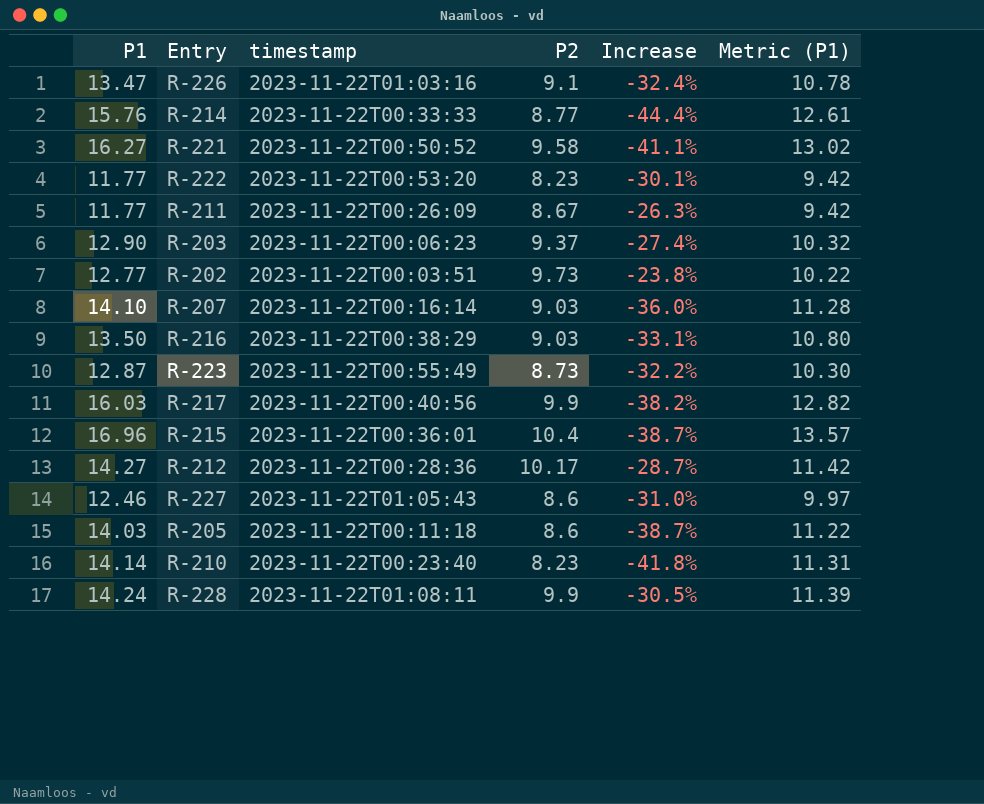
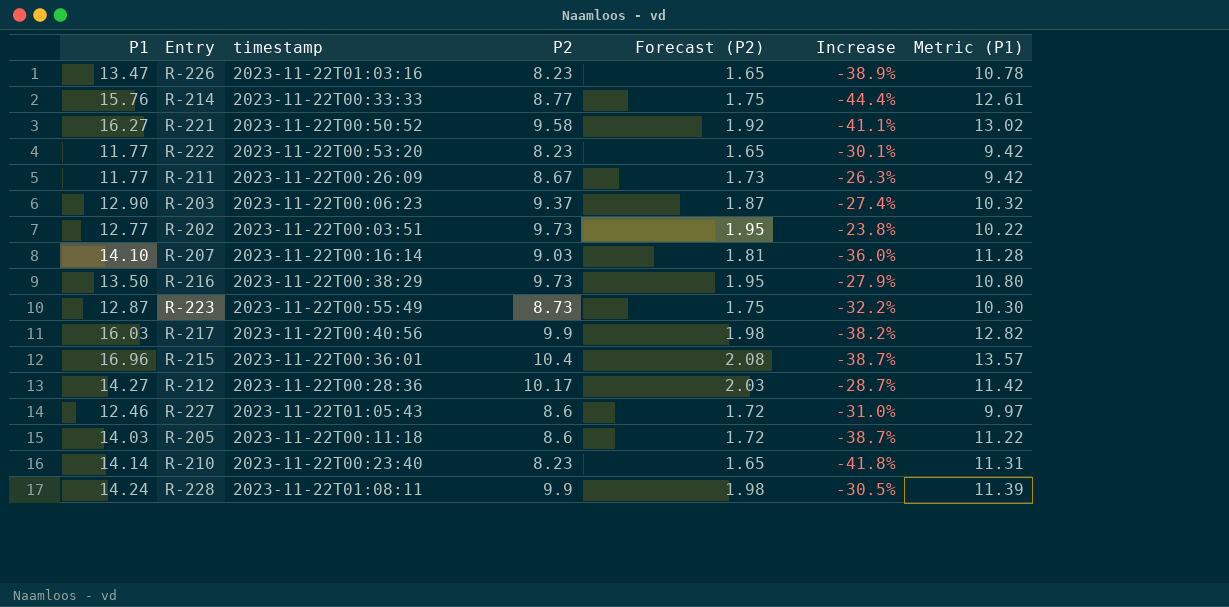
column Forecast (P2) | formula: none -> [P2] * 0.2
R-226 | P2: 9.1 -> 8.23
R-226 | Increase: -32.4% -> -38.9%
R-216 | P2: 9.03 -> 9.73
R-216 | Increase: -33.1% -> -27.9%

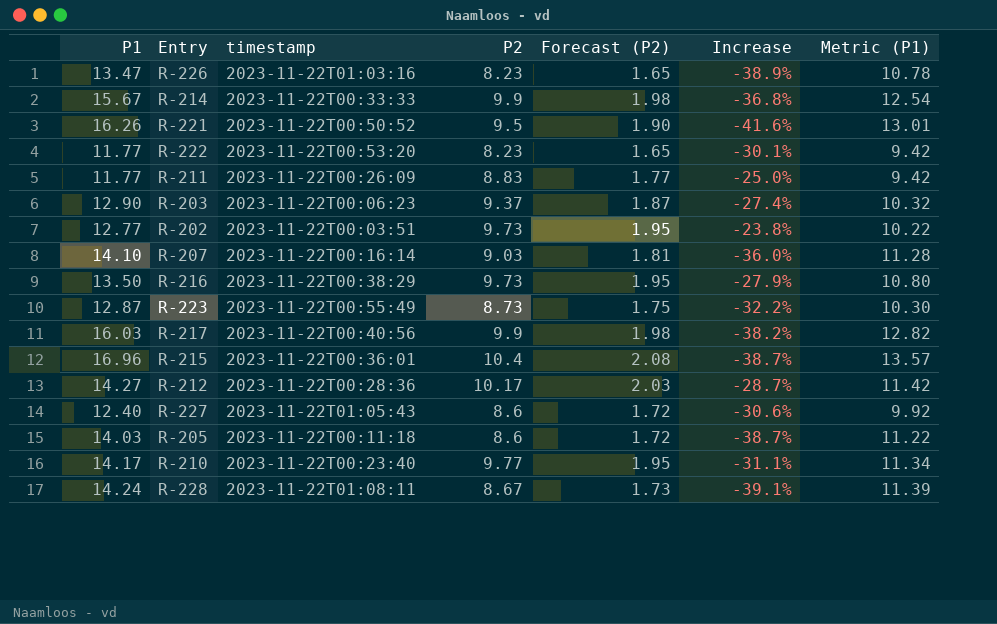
R-214 | P1: 15.76 -> 15.67
R-214 | P2: 8.77 -> 9.9
R-214 | Forecast (P2): 1.75 -> 1.98
R-214 | Increase: -44.4% -> -36.8%
R-214 | Metric (P1): 12.61 -> 12.54
R-221 | P1: 16.27 -> 16.26
R-221 | P2: 9.58 -> 9.5
R-221 | Forecast (P2): 1.92 -> 1.90
R-221 | Increase: -41.1% -> -41.6%
R-221 | Metric (P1): 13.02 -> 13.01
R-211 | P2: 8.67 -> 8.83
R-211 | Forecast (P2): 1.73 -> 1.77
R-211 | Increase: -26.3% -> -25.0%
R-227 | P1: 12.46 -> 12.40
R-227 | Increase: -31.0% -> -30.6%
R-227 | Metric (P1): 9.97 -> 9.92
R-210 | P1: 14.14 -> 14.17
R-210 | P2: 8.23 -> 9.77
R-210 | Forecast (P2): 1.65 -> 1.95
R-210 | Increase: -41.8% -> -31.1%
R-210 | Metric (P1): 11.31 -> 11.34
R-228 | P2: 9.9 -> 8.67
R-228 | Forecast (P2): 1.98 -> 1.73
R-228 | Increase: -30.5% -> -39.1%

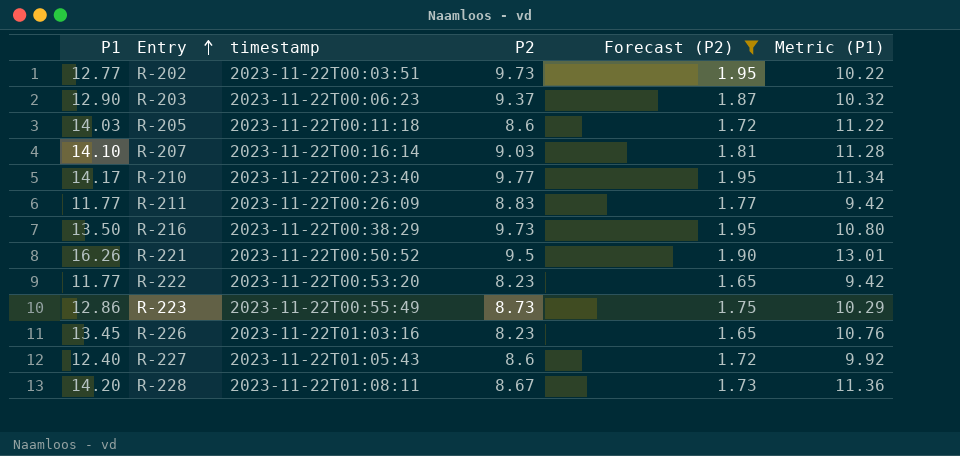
filter: none -> Forecast (P2) <= 1.95
row order: none -> Entry ascending
column Increase | formula: ([P2] - [P1]) / [P1] -> none
R-223 | P1: 12.87 -> 12.86
R-223 | Metric (P1): 10.30 -> 10.29
R-226 | P1: 13.47 -> 13.45
R-226 | Metric (P1): 10.78 -> 10.76
R-228 | P1: 14.24 -> 14.20
R-228 | Metric (P1): 11.39 -> 11.36

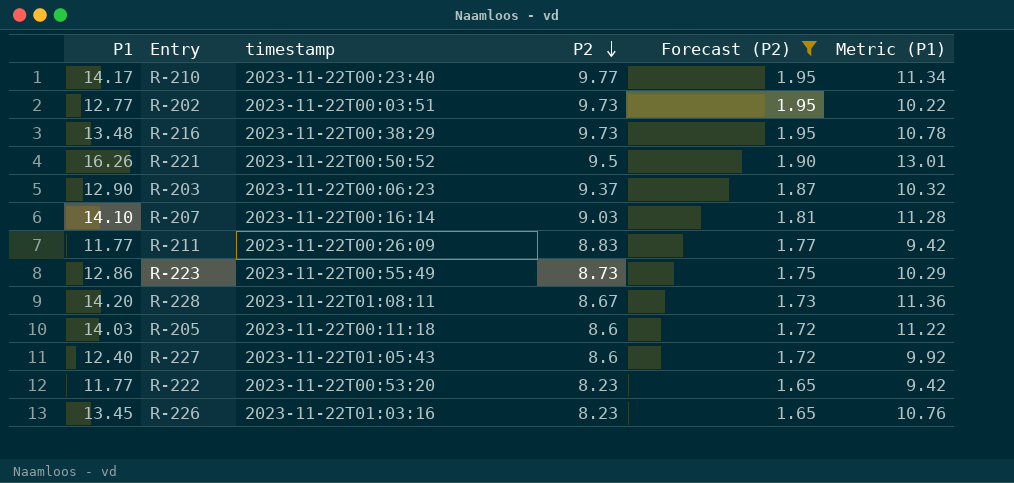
row order: Entry ascending -> P2 descending
R-216 | P1: 13.50 -> 13.48
R-216 | Metric (P1): 10.80 -> 10.78

